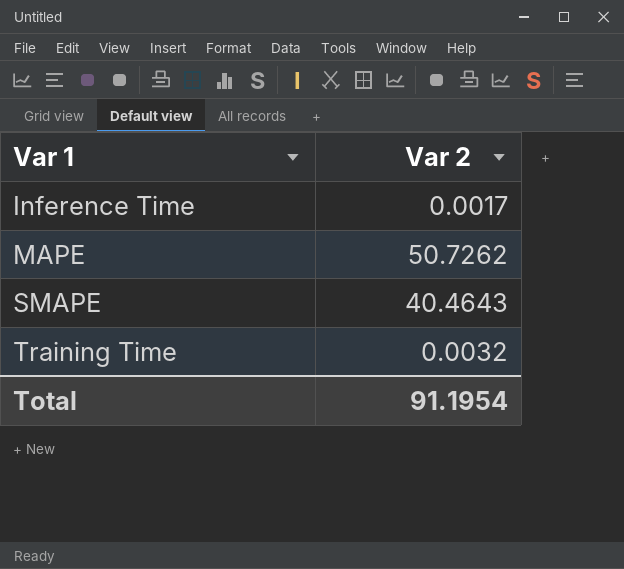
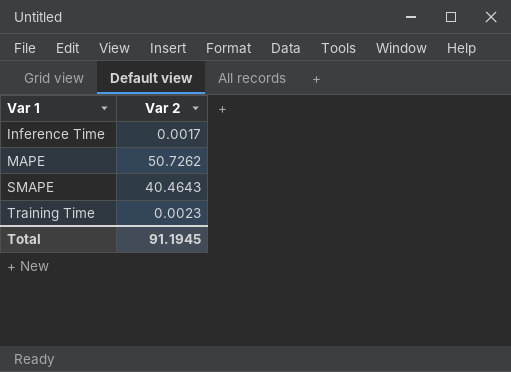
Training Time | Var 2: 0.0032 -> 0.0023
Total | Var 2: 91.1954 -> 91.1945

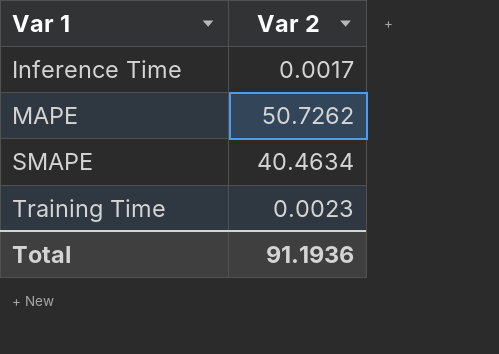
SMAPE | Var 2: 40.4643 -> 40.4634
Total | Var 2: 91.1945 -> 91.1936

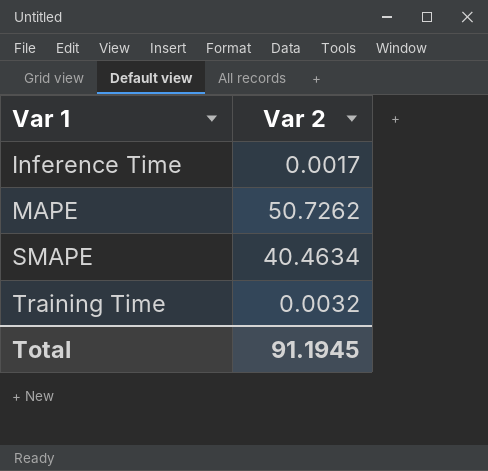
Training Time | Var 2: 0.0023 -> 0.0032
Total | Var 2: 91.1936 -> 91.1945

